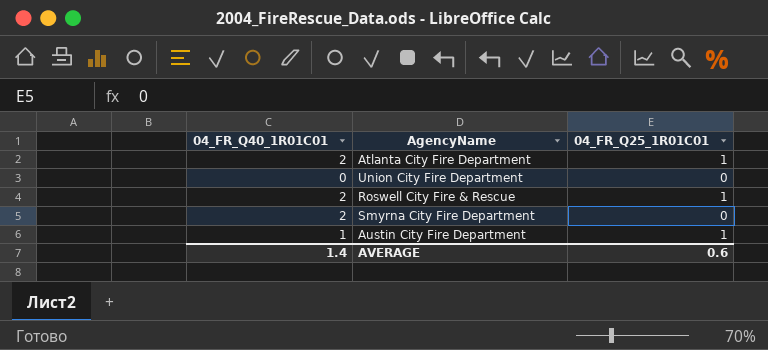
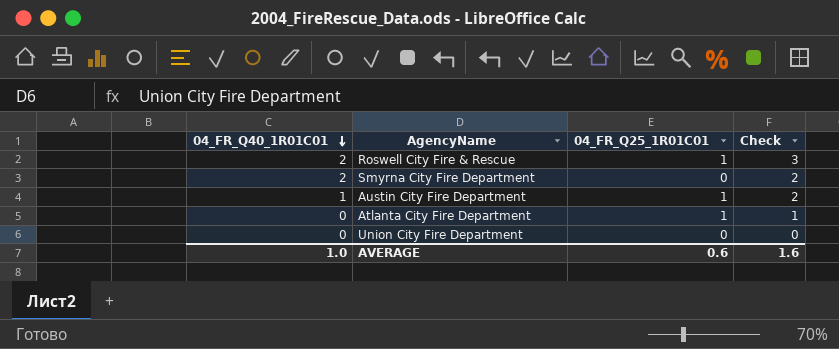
row order: none -> 04_FR_Q40_1R01C01 descending
column Check | formula: none -> [04_FR_Q40_1R01C01] + [04_FR_Q25_1R01C01]
Atlanta City Fire Department | 04_FR_Q40_1R01C01: 2 -> 0
AVERAGE | 04_FR_Q40_1R01C01: 1.4 -> 1.0

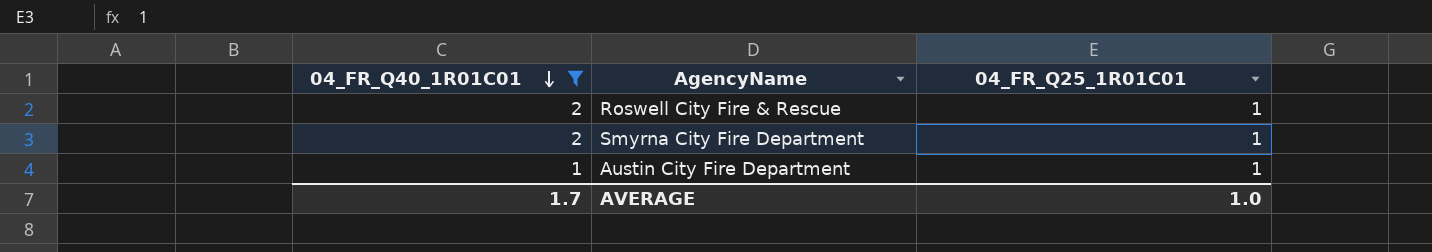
filter: none -> 04_FR_Q40_1R01C01 != 0
column Check | formula: [04_FR_Q40_1R01C01] + [04_FR_Q25_1R01C01] -> none
Smyrna City Fire Department | 04_FR_Q25_1R01C01: 0 -> 1
AVERAGE | 04_FR_Q40_1R01C01: 1.0 -> 1.7
AVERAGE | 04_FR_Q25_1R01C01: 0.6 -> 1.0

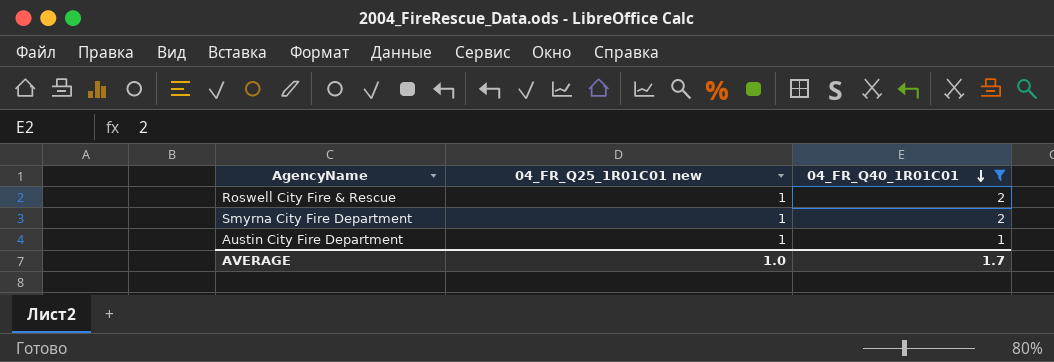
column name: 04_FR_Q25_1R01C01 -> 04_FR_Q25_1R01C01 new
column 04_FR_Q40_1R01C01 | position: 1 -> 3

